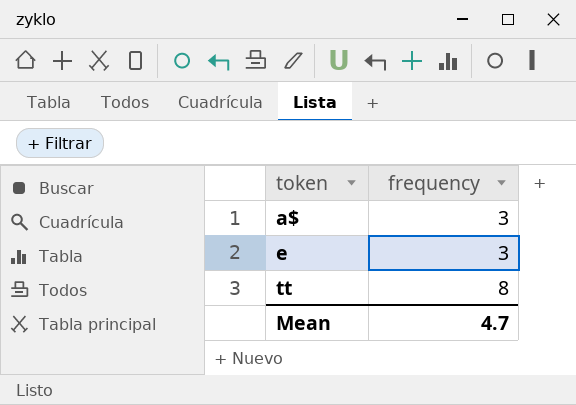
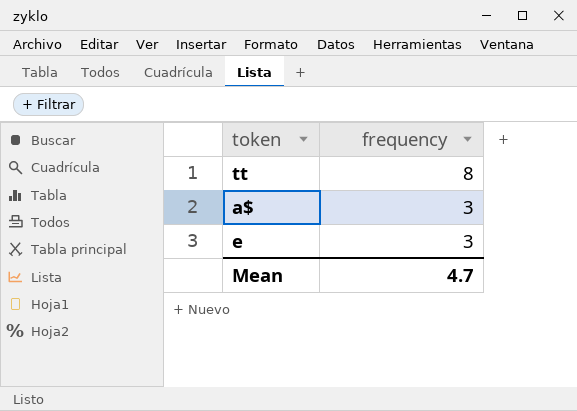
row order: token ascending -> frequency descending

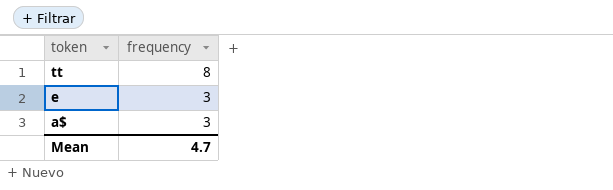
row order: frequency descending -> token descending

